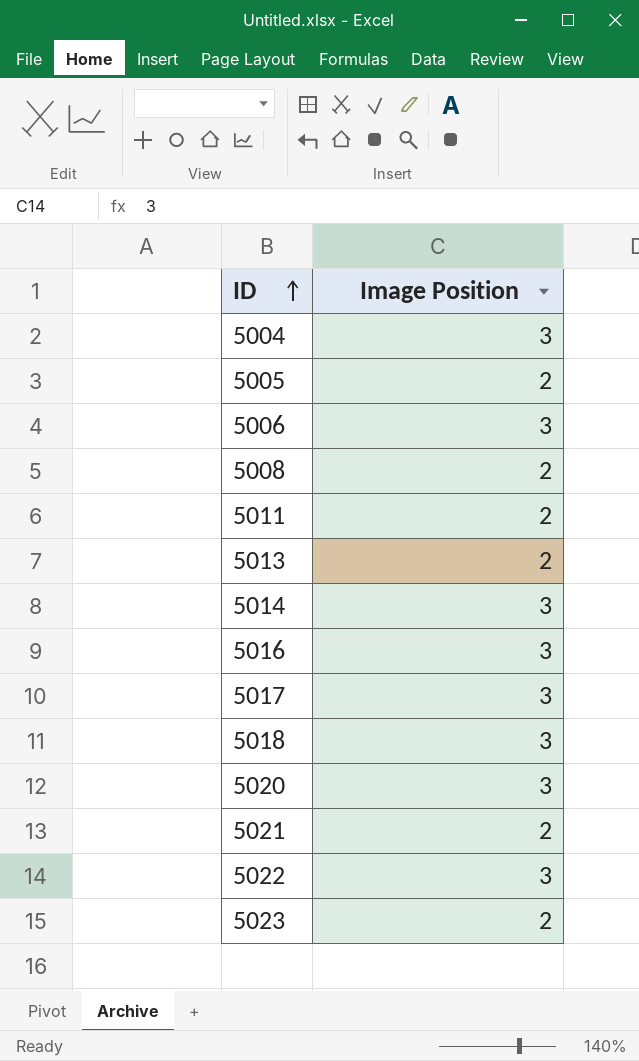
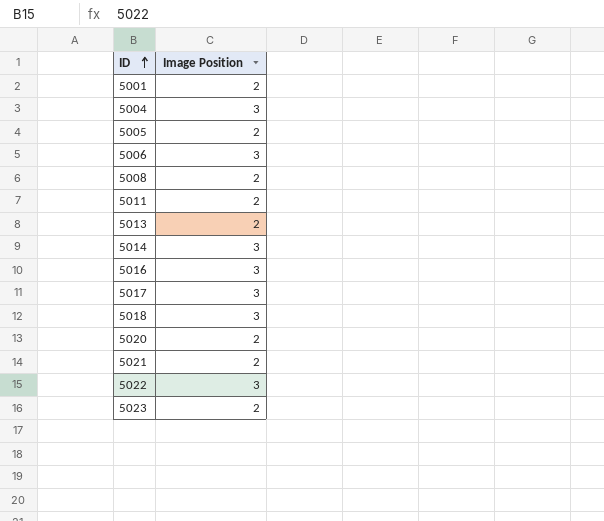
row 5001: none -> 2
5020 | Image Position: 3 -> 2

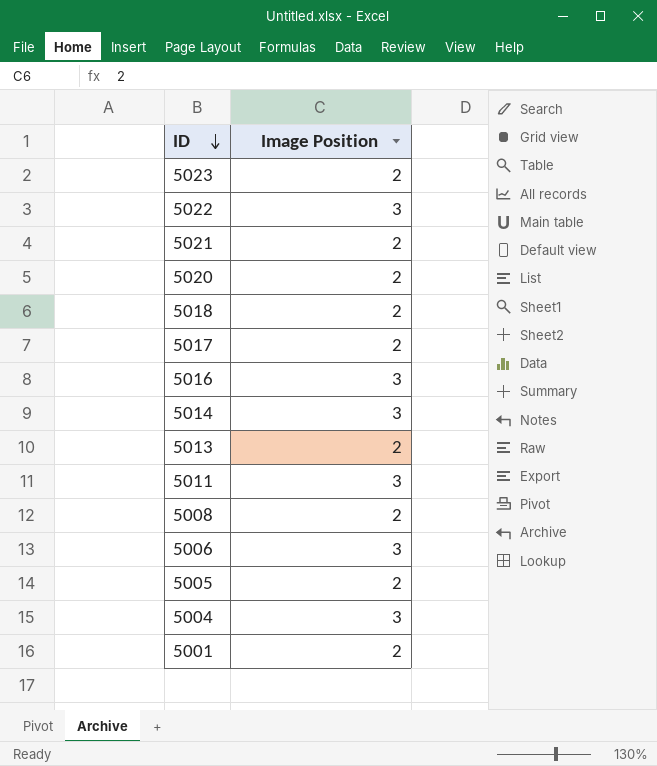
row order: ID ascending -> ID descending
5018 | Image Position: 3 -> 2
5017 | Image Position: 3 -> 2
5011 | Image Position: 2 -> 3

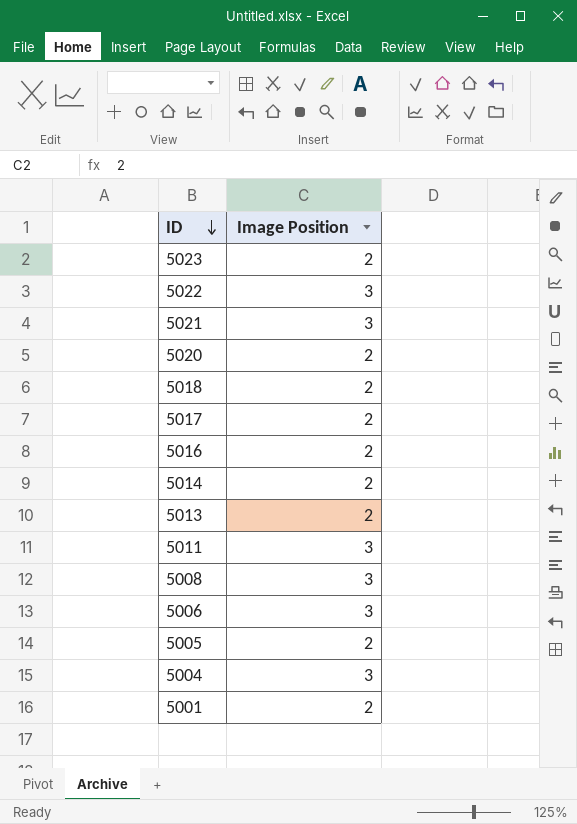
5021 | Image Position: 2 -> 3
5016 | Image Position: 3 -> 2
5014 | Image Position: 3 -> 2
5008 | Image Position: 2 -> 3

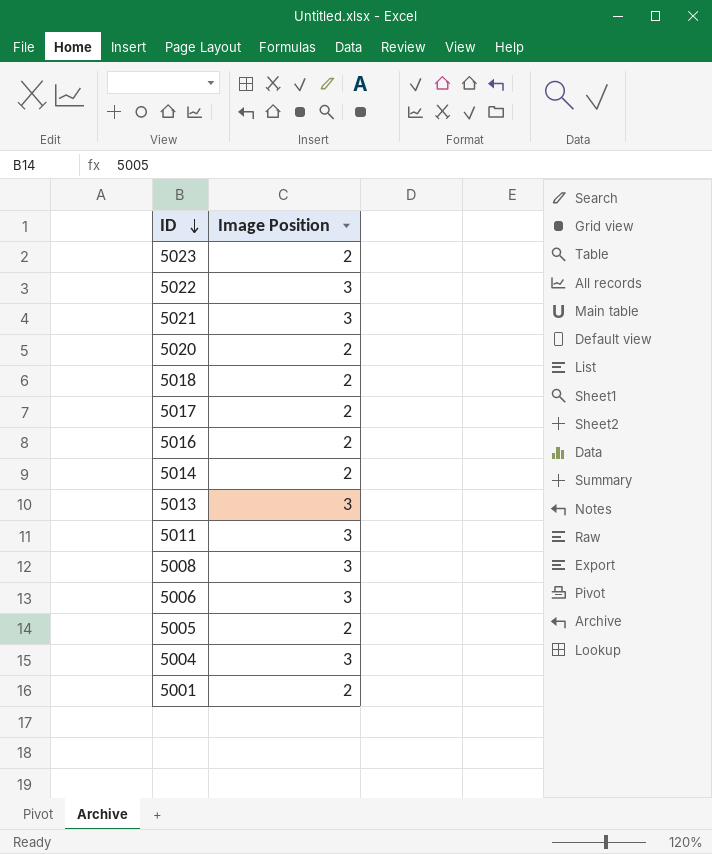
5013 | Image Position: 2 -> 3

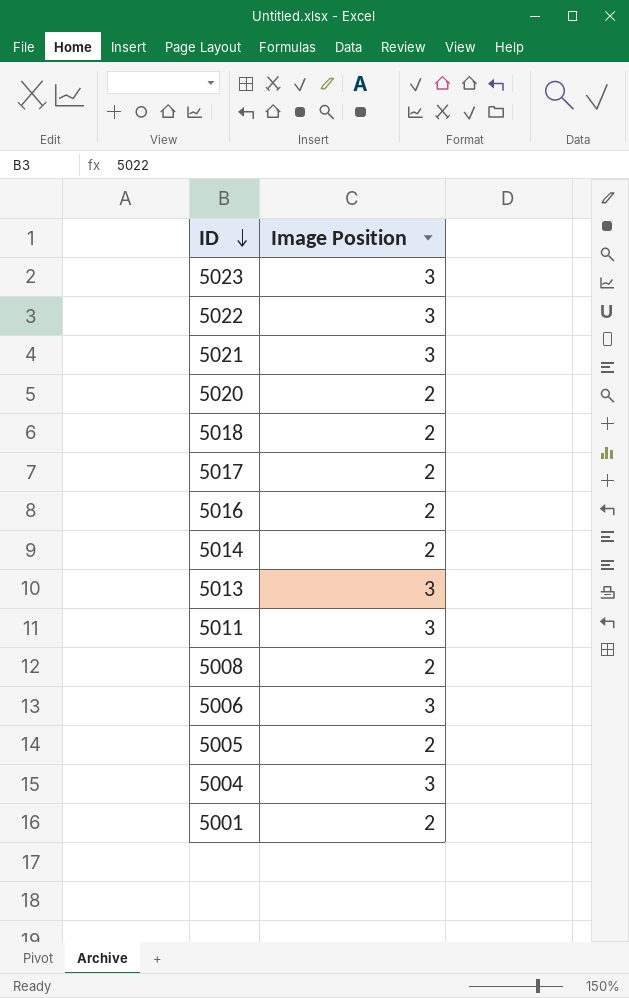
5023 | Image Position: 2 -> 3
5008 | Image Position: 3 -> 2

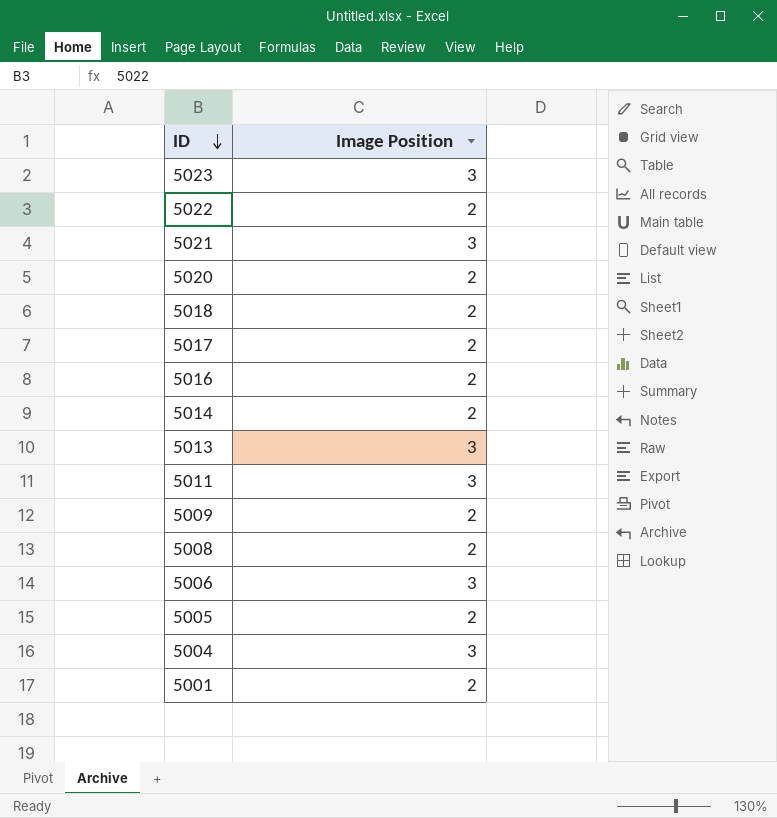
5022 | Image Position: 3 -> 2
row 5009: none -> 2

